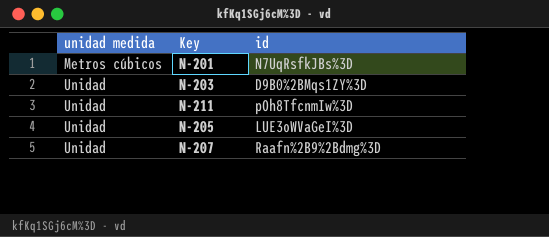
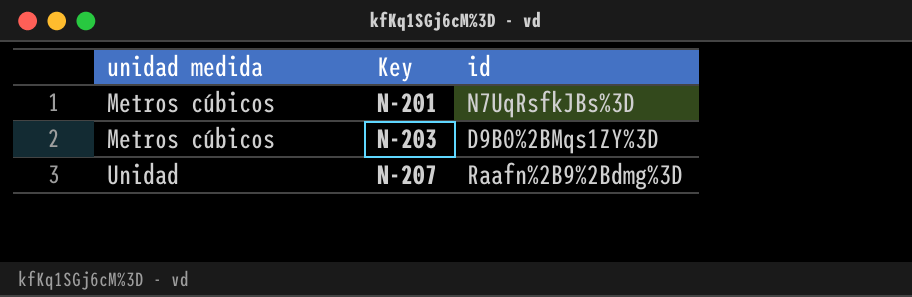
row N-211: Unidad | pOh8TfcnmIw%3D -> none
row N-205: Unidad | LUE3oWVaGeI%3D -> none
N-203 | unidad medida: Unidad -> Metros cúbicos

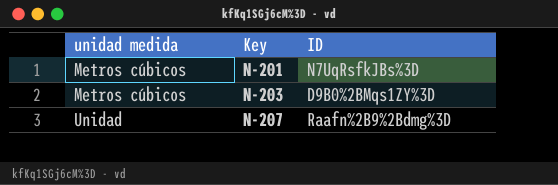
column name: id -> ID

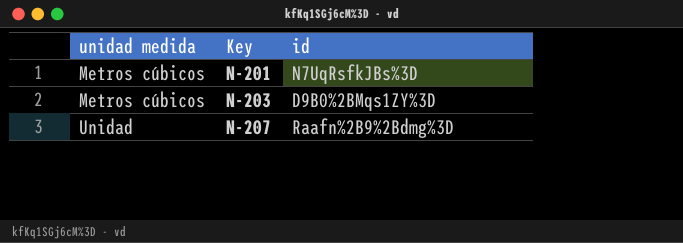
column name: ID -> id

